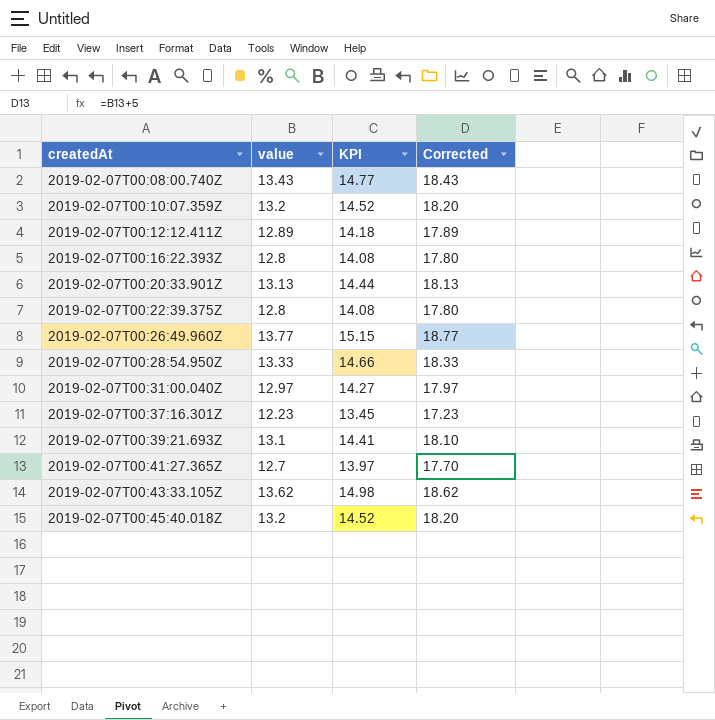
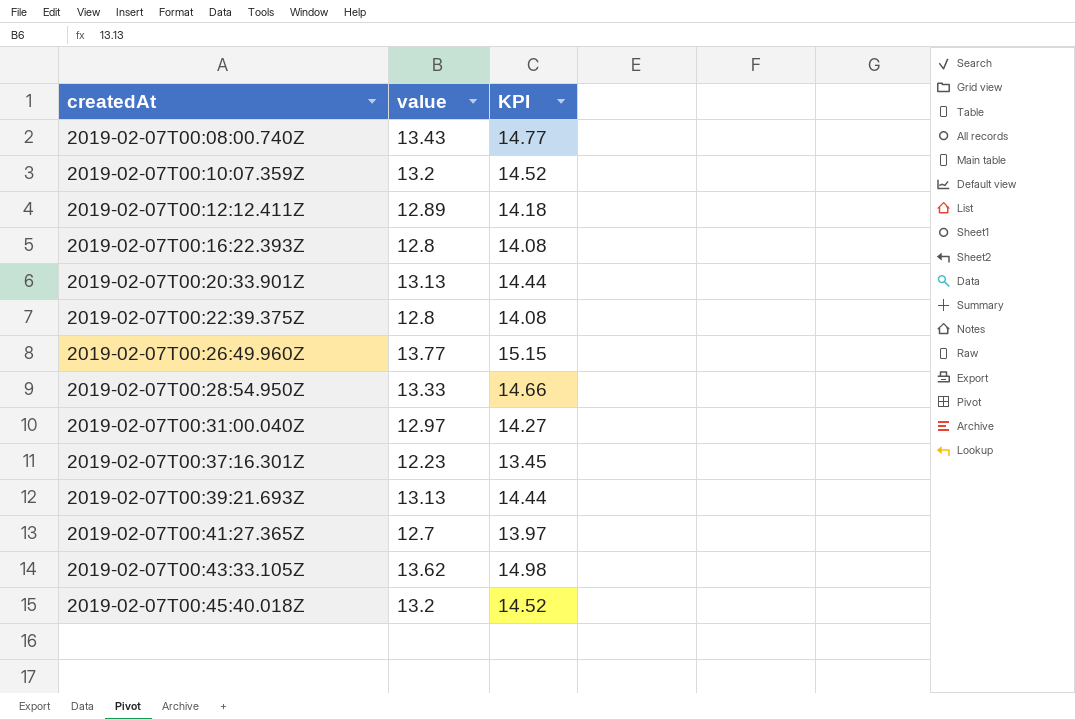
column Corrected | formula: [value] + 5 -> none
2019-02-07T00:39:21.693Z | value: 13.1 -> 13.13
2019-02-07T00:39:21.693Z | KPI: 14.41 -> 14.44

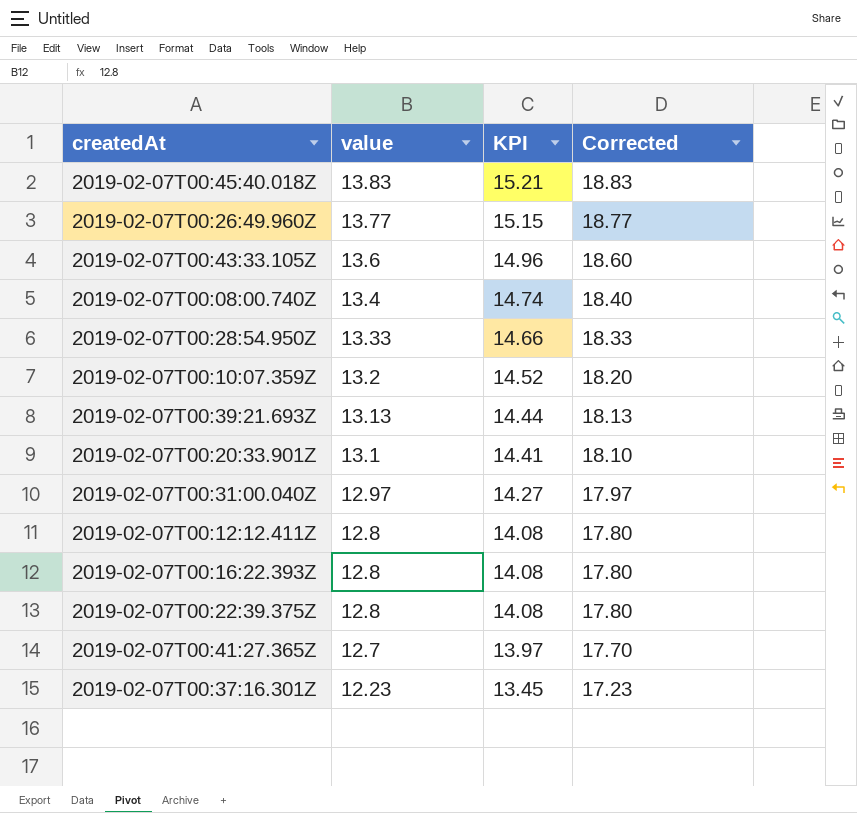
row order: createdAt ascending -> value descending
column Corrected | formula: none -> [value] + 5
2019-02-07T00:45:40.018Z | value: 13.2 -> 13.83
2019-02-07T00:45:40.018Z | KPI: 14.52 -> 15.21
2019-02-07T00:43:33.105Z | value: 13.62 -> 13.6
2019-02-07T00:43:33.105Z | KPI: 14.98 -> 14.96
2019-02-07T00:08:00.740Z | value: 13.43 -> 13.4
2019-02-07T00:08:00.740Z | KPI: 14.77 -> 14.74
2019-02-07T00:20:33.901Z | value: 13.13 -> 13.1
2019-02-07T00:20:33.901Z | KPI: 14.44 -> 14.41
2019-02-07T00:12:12.411Z | value: 12.89 -> 12.8
2019-02-07T00:12:12.411Z | KPI: 14.18 -> 14.08

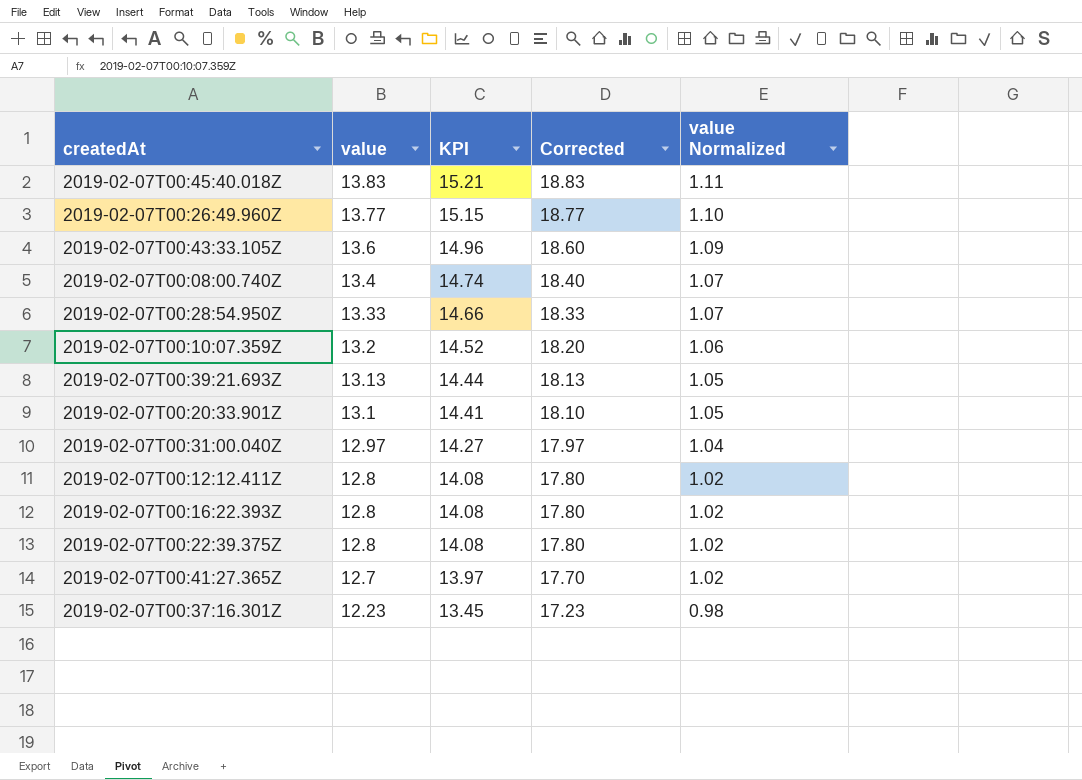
column value Normalized | formula: none -> [value] * 0.08

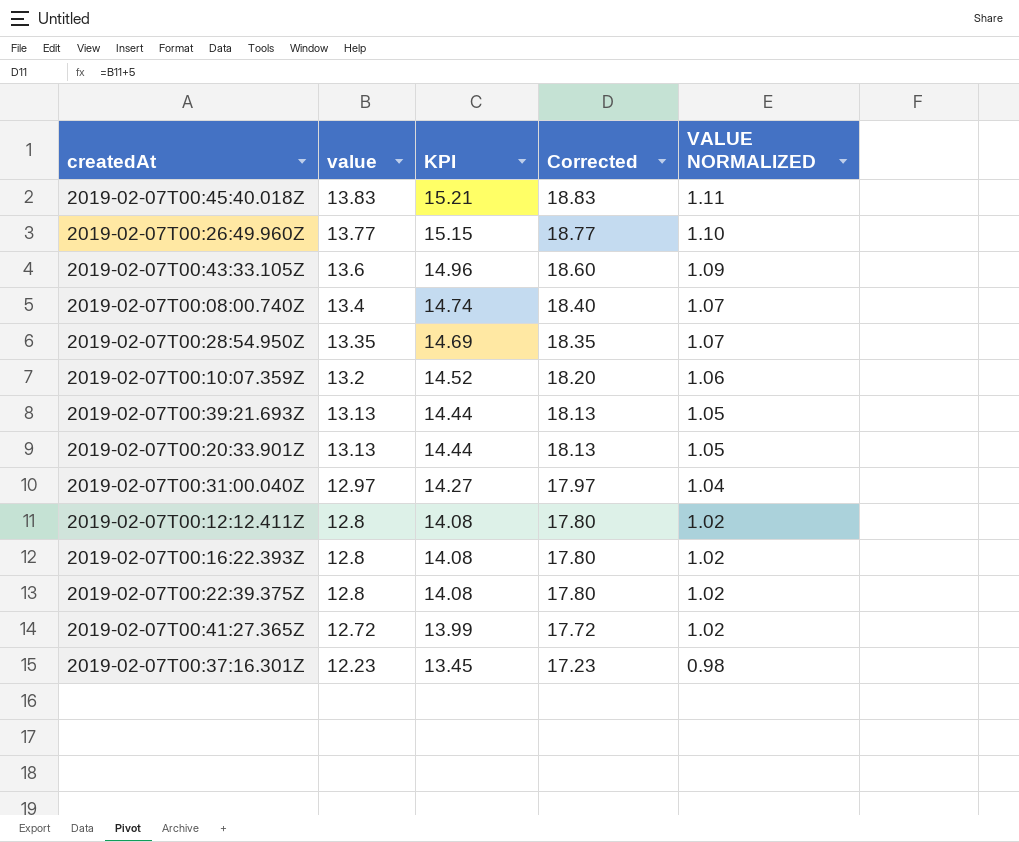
column name: value Normalized -> VALUE NORMALIZED
2019-02-07T00:28:54.950Z | value: 13.33 -> 13.35
2019-02-07T00:28:54.950Z | KPI: 14.66 -> 14.69
2019-02-07T00:28:54.950Z | Corrected: 18.33 -> 18.35
2019-02-07T00:20:33.901Z | value: 13.1 -> 13.13
2019-02-07T00:20:33.901Z | KPI: 14.41 -> 14.44
2019-02-07T00:20:33.901Z | Corrected: 18.10 -> 18.13
2019-02-07T00:41:27.365Z | value: 12.7 -> 12.72
2019-02-07T00:41:27.365Z | KPI: 13.97 -> 13.99
2019-02-07T00:41:27.365Z | Corrected: 17.70 -> 17.72

